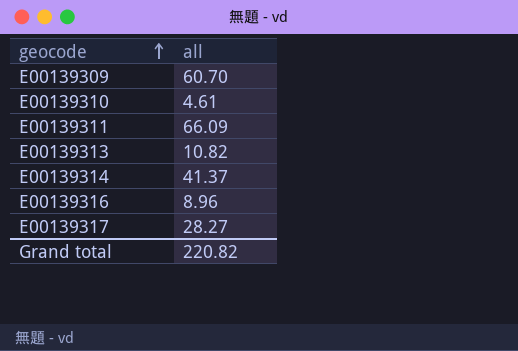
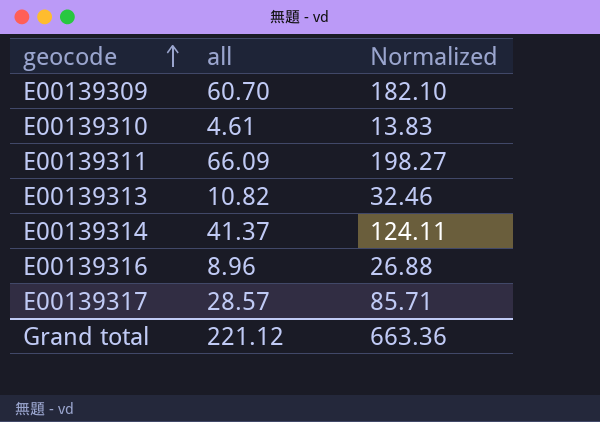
column Normalized | formula: none -> [all] * 3
E00139317 | all: 28.27 -> 28.57
Grand total | all: 220.82 -> 221.12

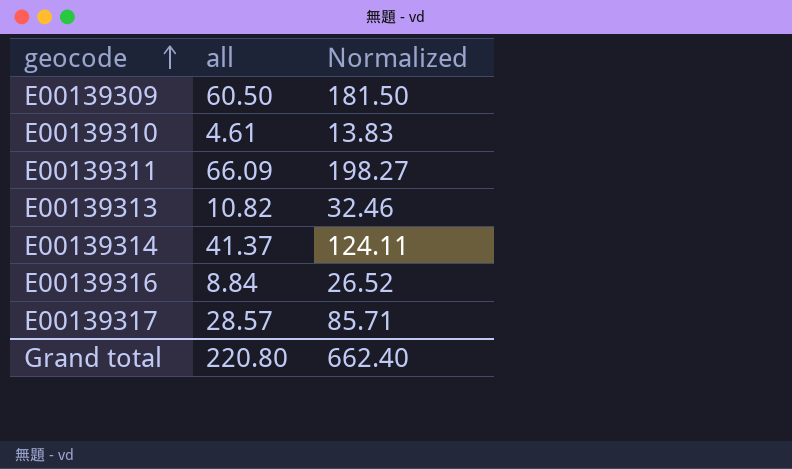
E00139309 | all: 60.70 -> 60.50
E00139309 | Normalized: 182.10 -> 181.50
E00139316 | all: 8.96 -> 8.84
E00139316 | Normalized: 26.88 -> 26.52
Grand total | all: 221.12 -> 220.80
Grand total | Normalized: 663.36 -> 662.40

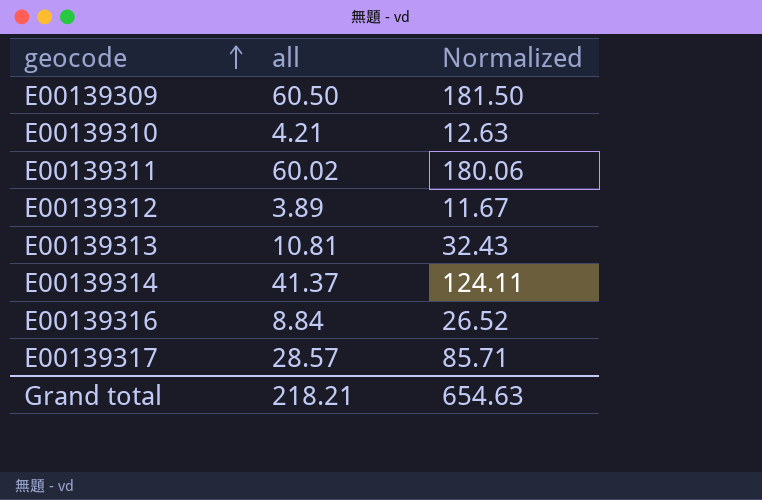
E00139310 | all: 4.61 -> 4.21
E00139310 | Normalized: 13.83 -> 12.63
E00139311 | all: 66.09 -> 60.02
E00139311 | Normalized: 198.27 -> 180.06
row E00139312: none -> 3.89 | 11.67
E00139313 | all: 10.82 -> 10.81
E00139313 | Normalized: 32.46 -> 32.43
Grand total | all: 220.80 -> 218.21
Grand total | Normalized: 662.40 -> 654.63

